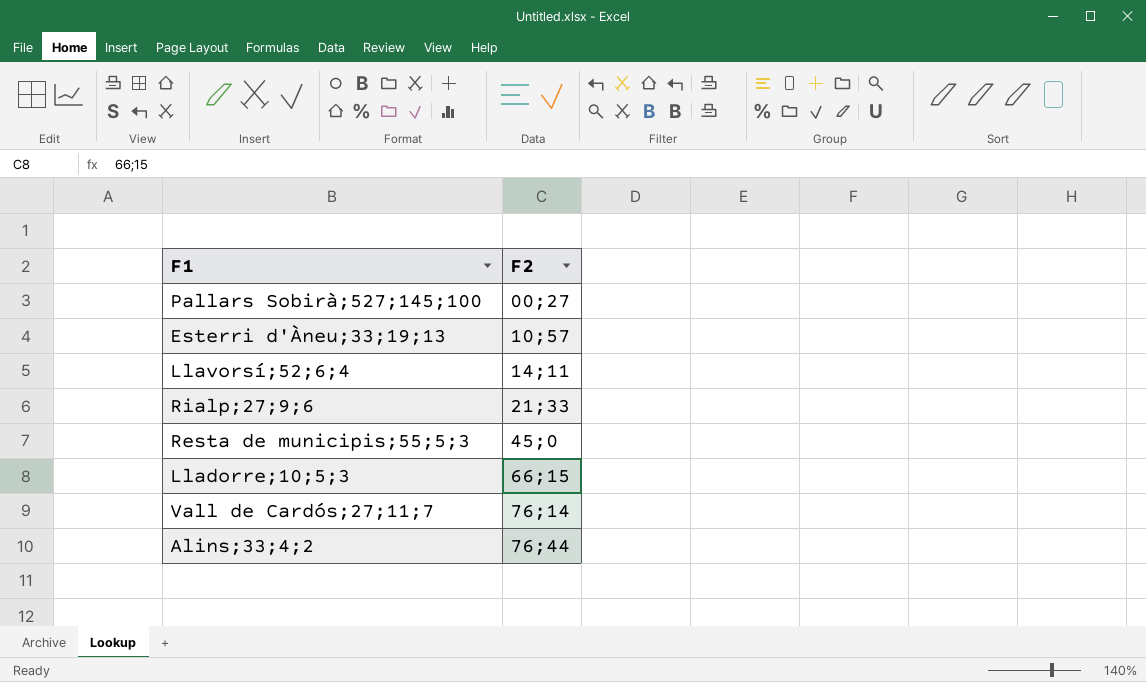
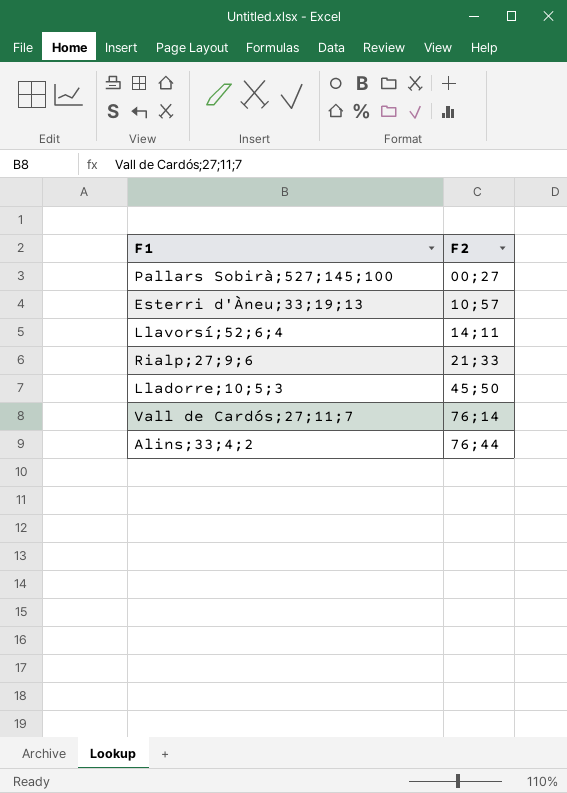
row Resta de municipis;55;5;3: 45;0 -> none
Lladorre;10;5;3 | F2: 66;15 -> 45;50

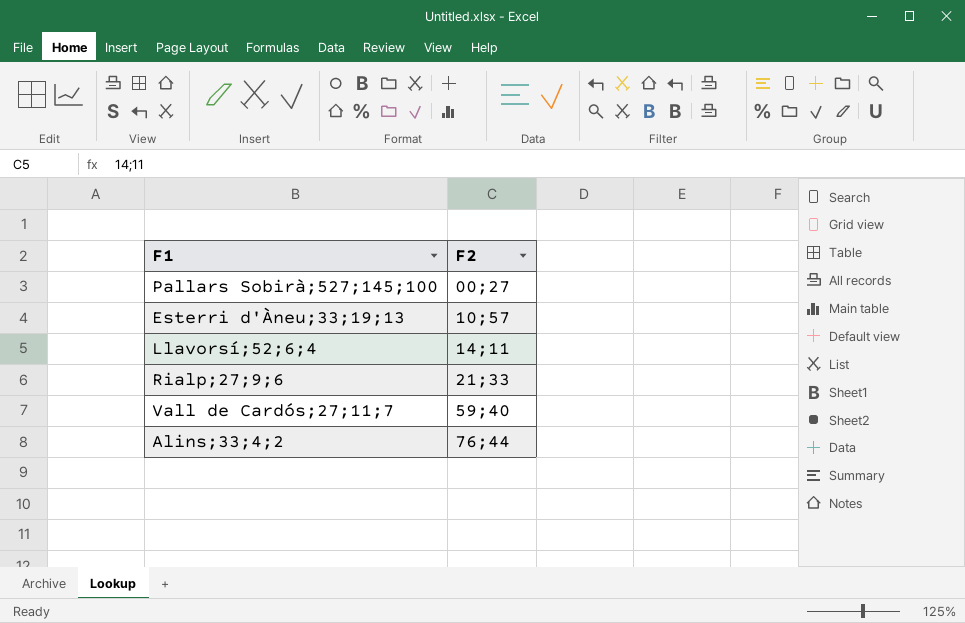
row Lladorre;10;5;3: 45;50 -> none
Vall de Cardós;27;11;7 | F2: 76;14 -> 59;40

